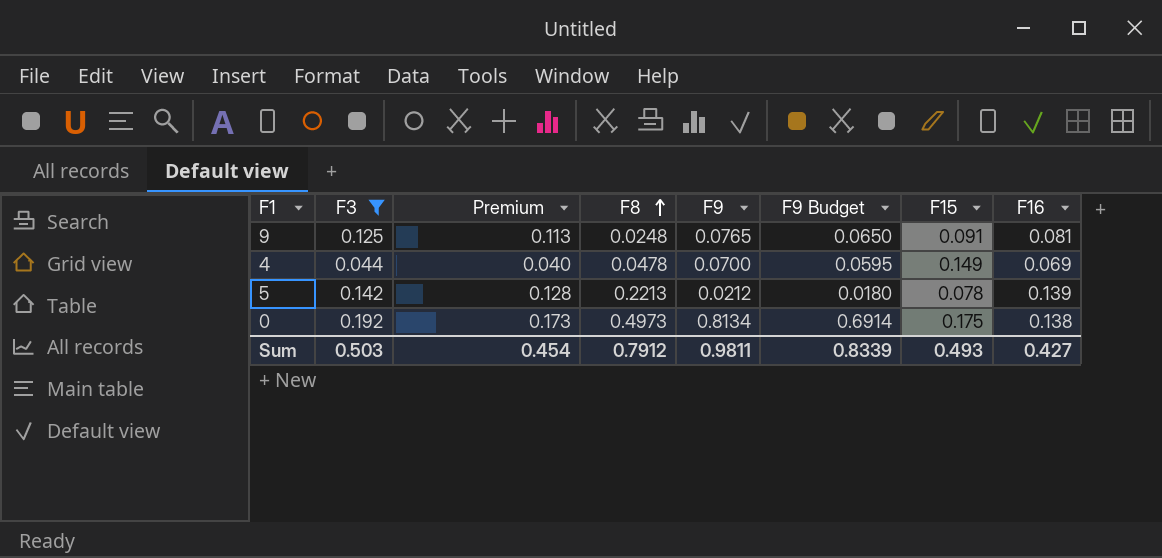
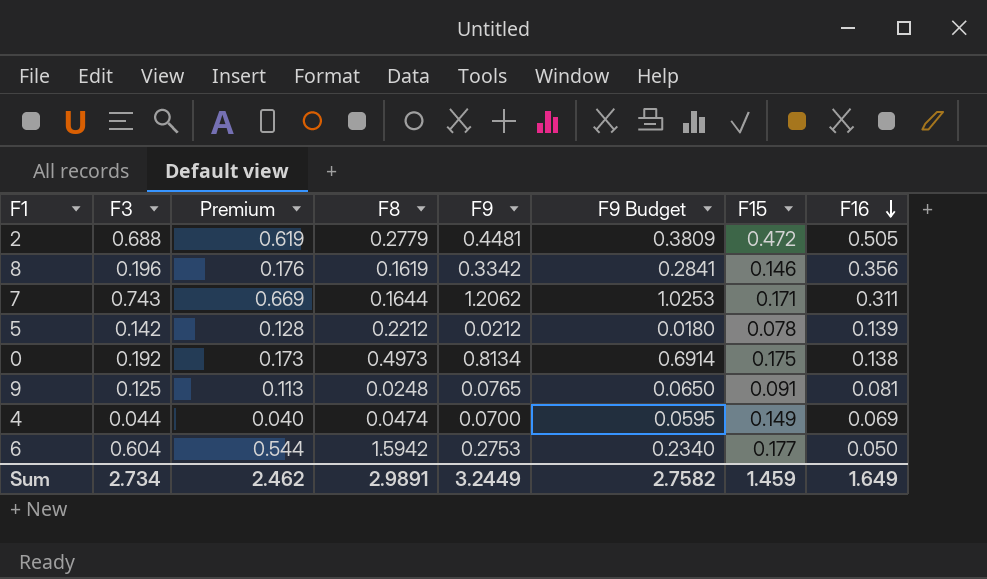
filter: F3 <= 0.192 -> none
row order: F8 ascending -> F16 descending
5 | F8: 0.2213 -> 0.2212
4 | F8: 0.0478 -> 0.0474
Sum | F3: 0.503 -> 2.734
Sum | Premium: 0.454 -> 2.462
Sum | F8: 0.7912 -> 2.9891
Sum | F9: 0.9811 -> 3.2449
Sum | F9 Budget: 0.8339 -> 2.7582
Sum | F15: 0.493 -> 1.459
Sum | F16: 0.427 -> 1.649

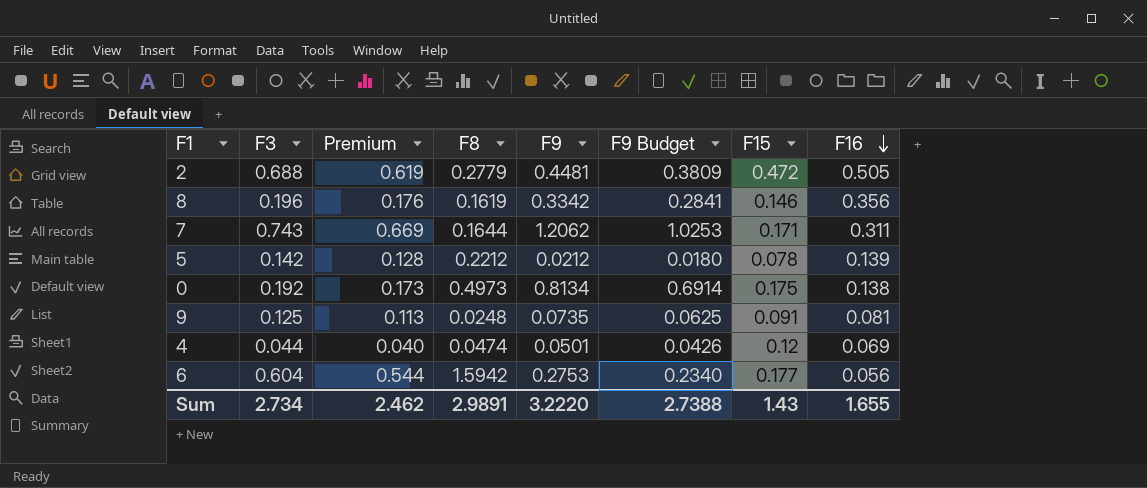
9 | F9: 0.0765 -> 0.0735
9 | F9 Budget: 0.0650 -> 0.0625
4 | F9: 0.0700 -> 0.0501
4 | F9 Budget: 0.0595 -> 0.0426
4 | F15: 0.149 -> 0.12
6 | F16: 0.050 -> 0.056
Sum | F9: 3.2449 -> 3.2220
Sum | F9 Budget: 2.7582 -> 2.7388
Sum | F15: 1.459 -> 1.43
Sum | F16: 1.649 -> 1.655

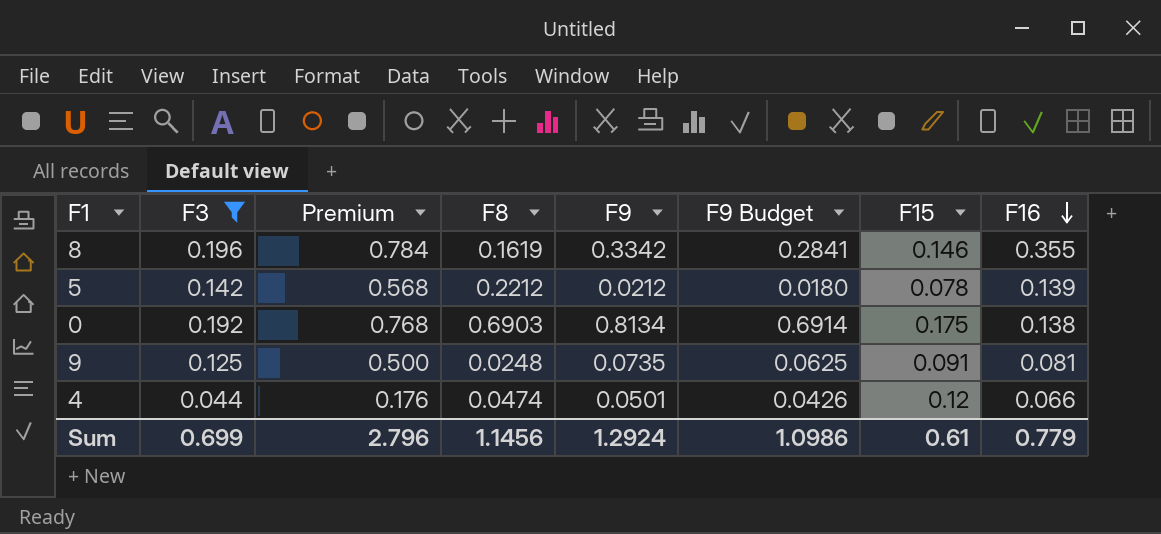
filter: none -> F3 <= 0.196
column Premium | formula: [F3] * 0.9 -> [F3] * 4
8 | F16: 0.356 -> 0.355
0 | F8: 0.4973 -> 0.6903
4 | F16: 0.069 -> 0.066
Sum | F3: 2.734 -> 0.699
Sum | Premium: 2.462 -> 2.796
Sum | F8: 2.9891 -> 1.1456
Sum | F9: 3.2220 -> 1.2924
Sum | F9 Budget: 2.7388 -> 1.0986
Sum | F15: 1.43 -> 0.61
Sum | F16: 1.655 -> 0.779

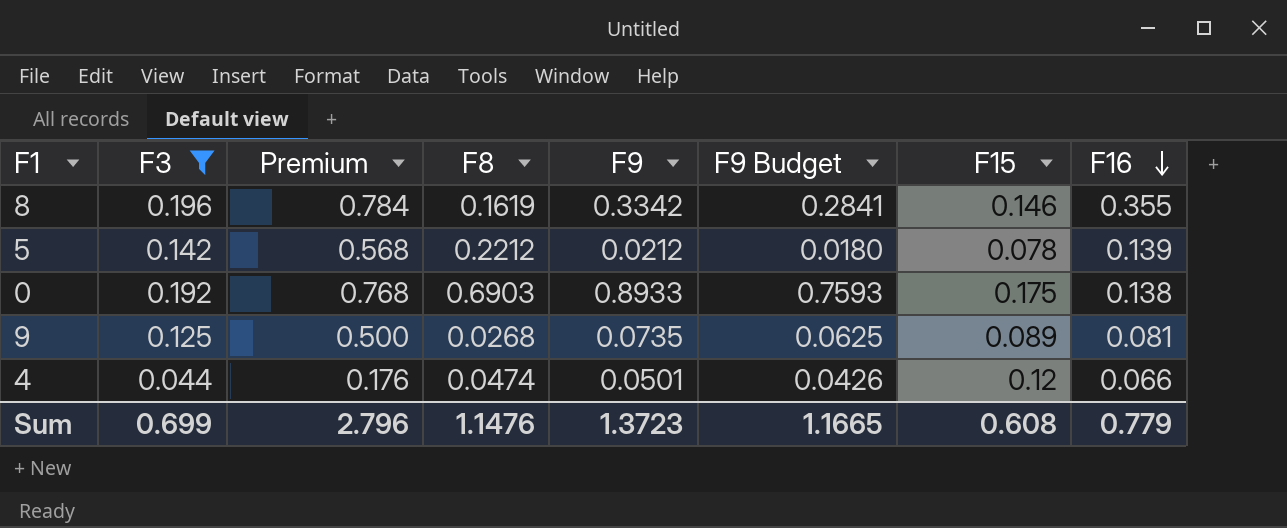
0 | F9: 0.8134 -> 0.8933
0 | F9 Budget: 0.6914 -> 0.7593
9 | F8: 0.0248 -> 0.0268
9 | F15: 0.091 -> 0.089
Sum | F8: 1.1456 -> 1.1476
Sum | F9: 1.2924 -> 1.3723
Sum | F9 Budget: 1.0986 -> 1.1665
Sum | F15: 0.61 -> 0.608

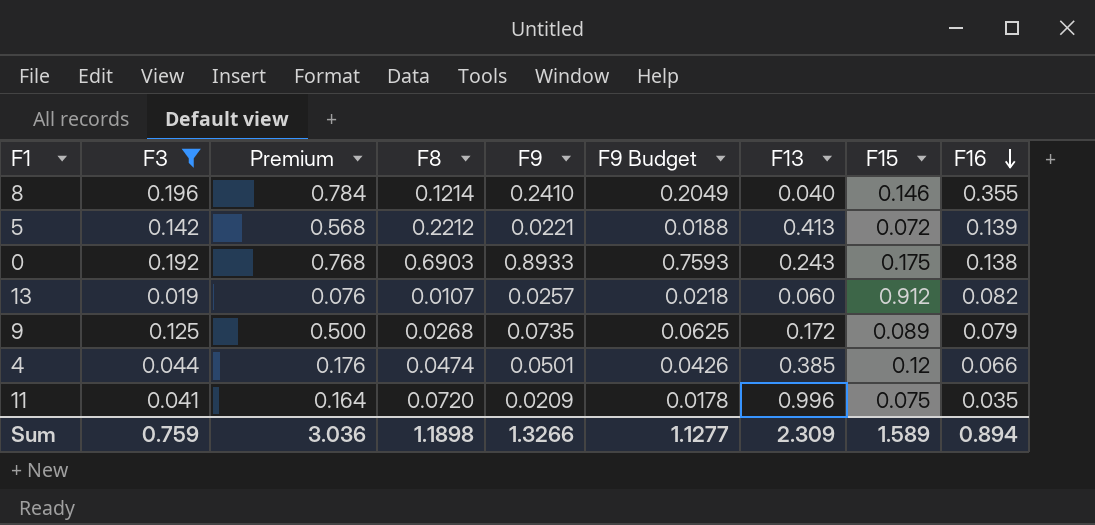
column F13 | position: none -> 7
8 | F8: 0.1619 -> 0.1214
8 | F9: 0.3342 -> 0.2410
8 | F9 Budget: 0.2841 -> 0.2049
5 | F9: 0.0212 -> 0.0221
5 | F9 Budget: 0.0180 -> 0.0188
5 | F15: 0.078 -> 0.072
row 13: none -> 0.019 | 0.076 | 0.0107 | 0.0257 | 0.0218 | 0.060 | 0.912 | 0.082
9 | F16: 0.081 -> 0.079
row 11: none -> 0.041 | 0.164 | 0.0720 | 0.0209 | 0.0178 | 0.996 | 0.075 | 0.035
Sum | F3: 0.699 -> 0.759
Sum | Premium: 2.796 -> 3.036
Sum | F8: 1.1476 -> 1.1898
Sum | F9: 1.3723 -> 1.3266
Sum | F9 Budget: 1.1665 -> 1.1277
Sum | F15: 0.608 -> 1.589
Sum | F16: 0.779 -> 0.894

